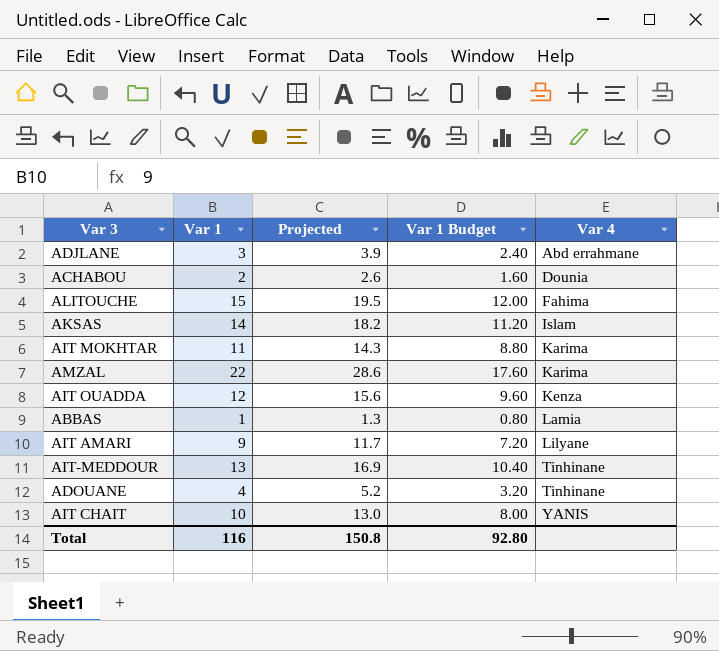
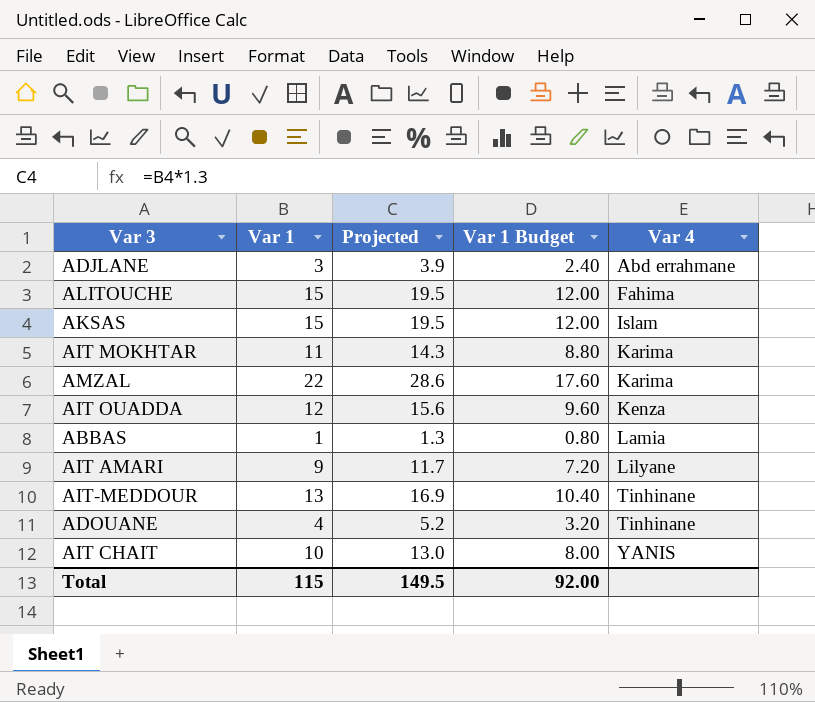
row ACHABOU: 2 | 2.6 | 1.60 | Dounia -> none
AKSAS | Var 1: 14 -> 15
AKSAS | Projected: 18.2 -> 19.5
AKSAS | Var 1 Budget: 11.20 -> 12.00
Total | Var 1: 116 -> 115
Total | Projected: 150.8 -> 149.5
Total | Var 1 Budget: 92.80 -> 92.00

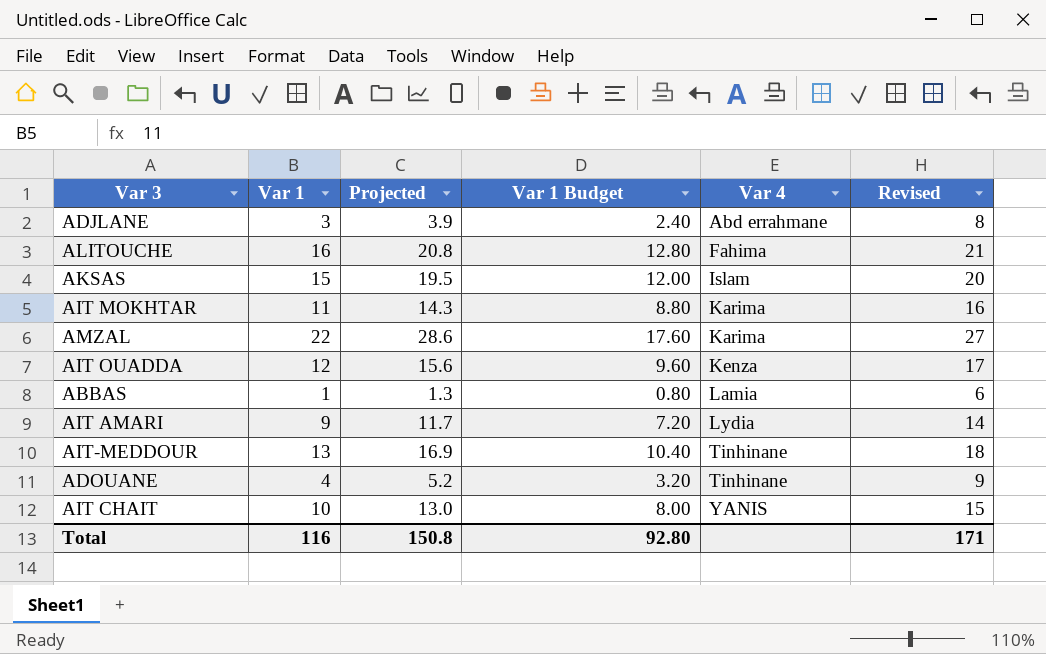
column Revised | formula: none -> [Var 1] + 5
ALITOUCHE | Var 1: 15 -> 16
ALITOUCHE | Projected: 19.5 -> 20.8
ALITOUCHE | Var 1 Budget: 12.00 -> 12.80
AIT AMARI | Var 4: Lilyane -> Lydia
Total | Var 1: 115 -> 116
Total | Projected: 149.5 -> 150.8
Total | Var 1 Budget: 92.00 -> 92.80

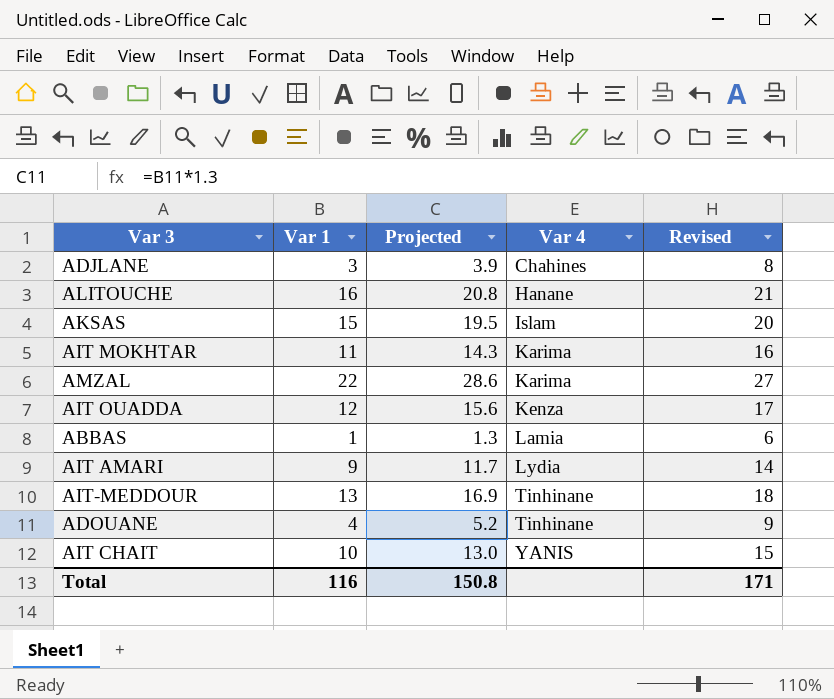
column Var 1 Budget | formula: [Var 1] * 0.8 -> none
ADJLANE | Var 4: Abd errahmane -> Chahines
ALITOUCHE | Var 4: Fahima -> Hanane

